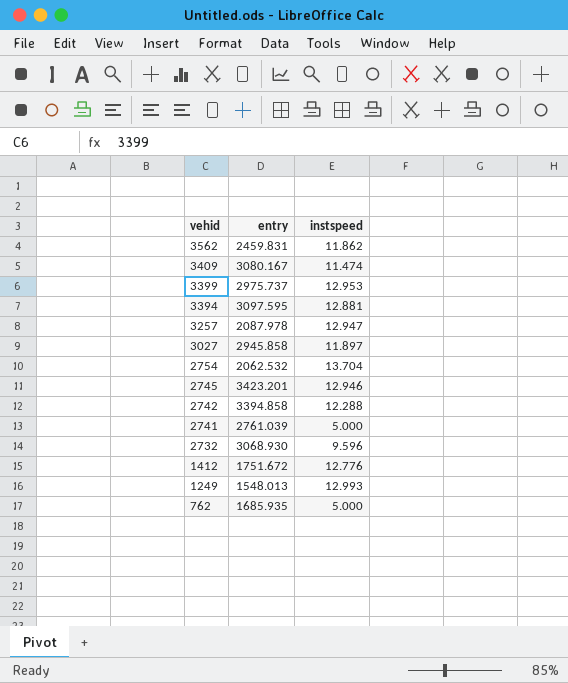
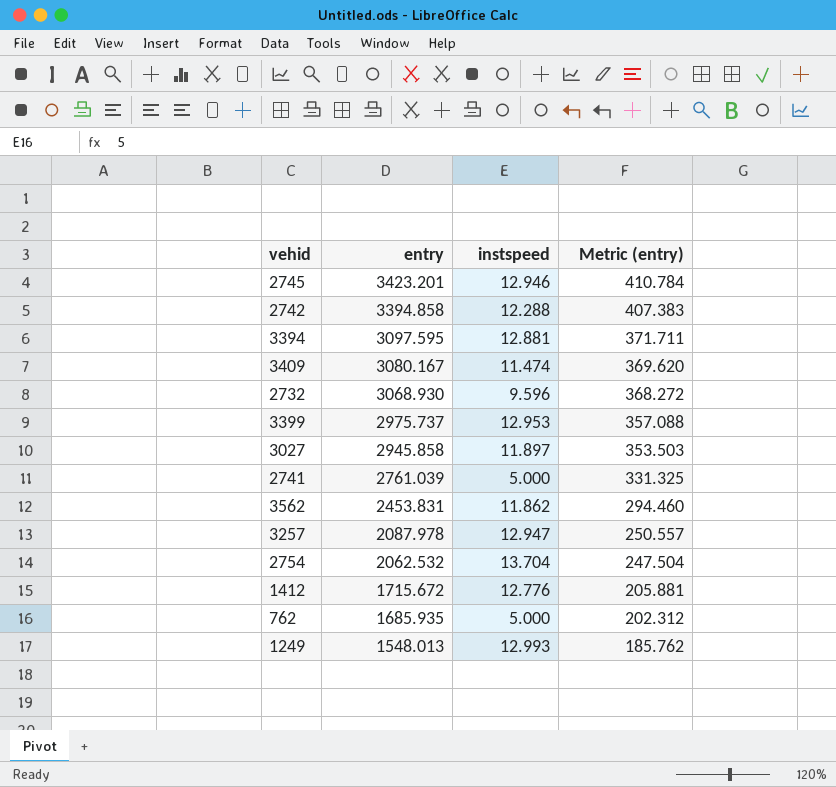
row order: vehid descending -> entry descending
column Metric (entry) | formula: none -> [entry] * 0.12
3562 | entry: 2459.831 -> 2453.831
1412 | entry: 1751.672 -> 1715.672

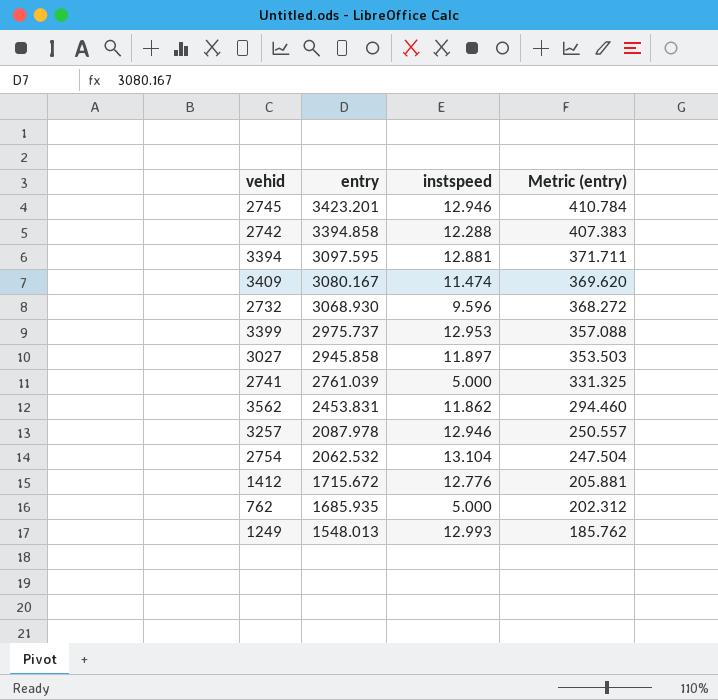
3257 | instspeed: 12.947 -> 12.946
2754 | instspeed: 13.704 -> 13.104

